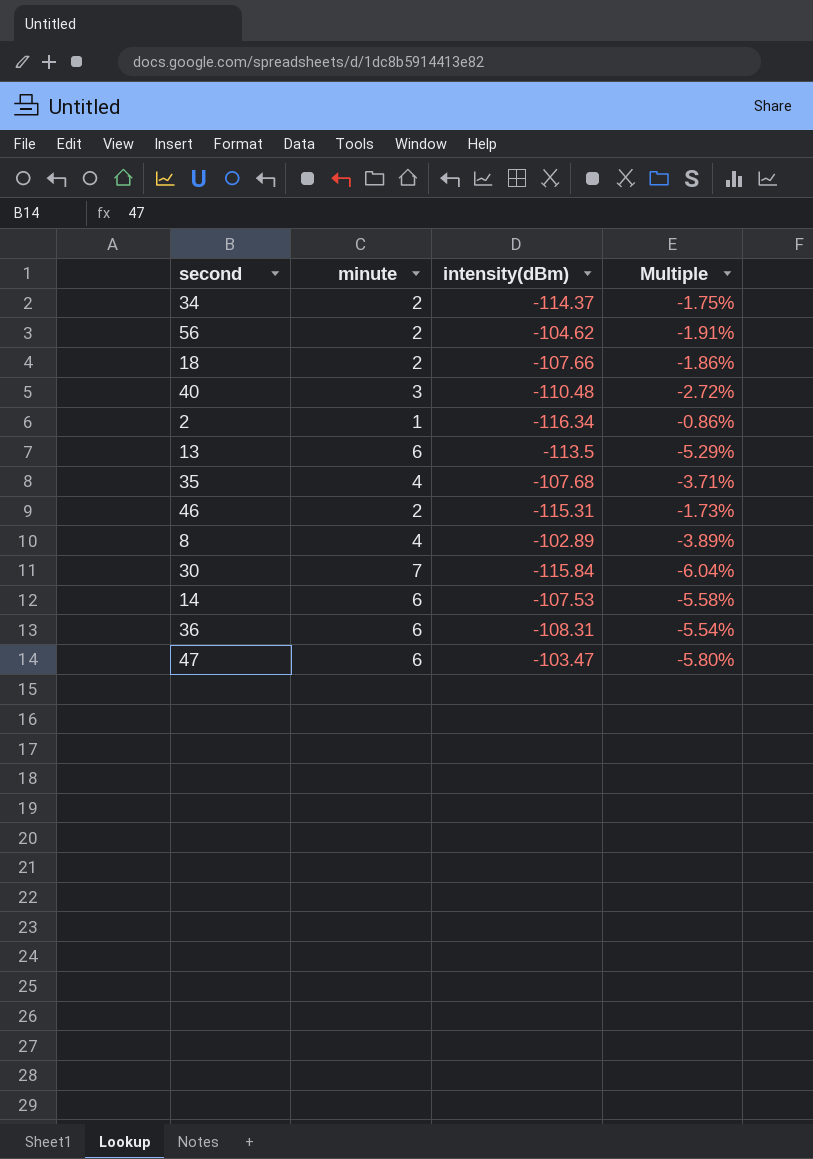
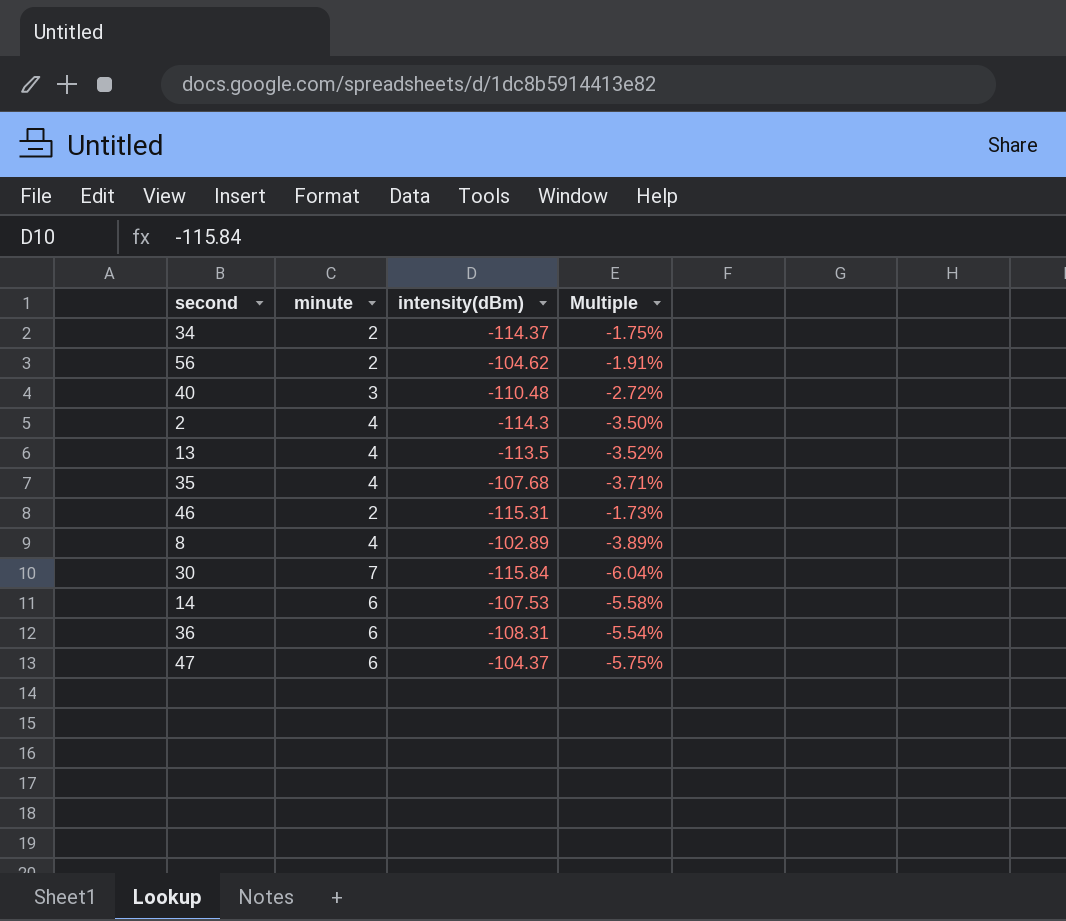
row 18: 2 | -107.66 | -1.86% -> none
2 | minute: 1 -> 4
2 | intensity(dBm): -116.34 -> -114.3
2 | Multiple: -0.86% -> -3.50%
13 | minute: 6 -> 4
13 | Multiple: -5.29% -> -3.52%
47 | intensity(dBm): -103.47 -> -104.37
47 | Multiple: -5.80% -> -5.75%

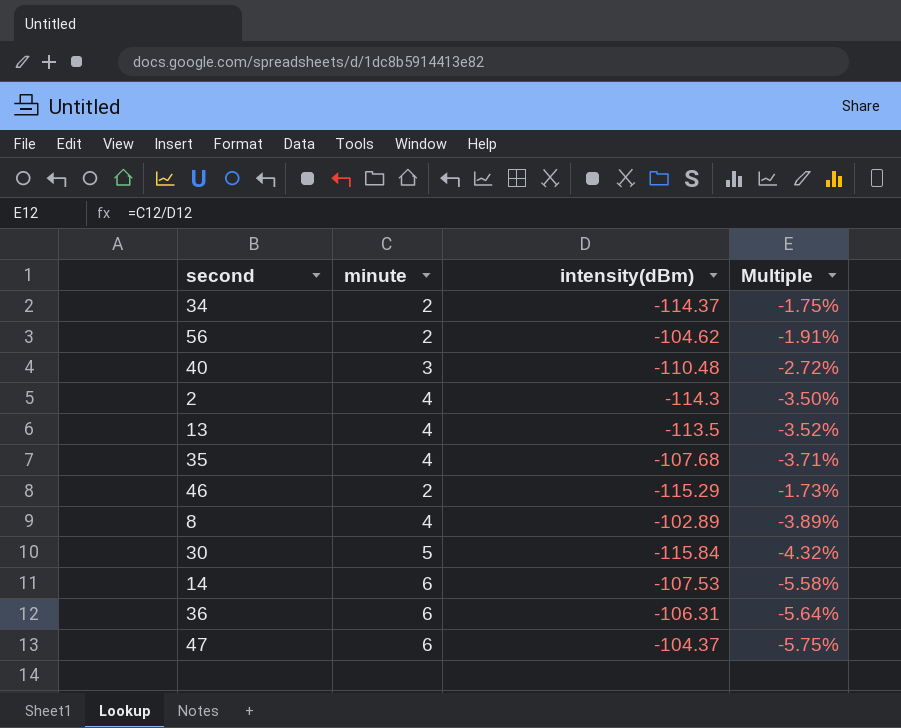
46 | intensity(dBm): -115.31 -> -115.29
30 | minute: 7 -> 5
30 | Multiple: -6.04% -> -4.32%
36 | intensity(dBm): -108.31 -> -106.31
36 | Multiple: -5.54% -> -5.64%

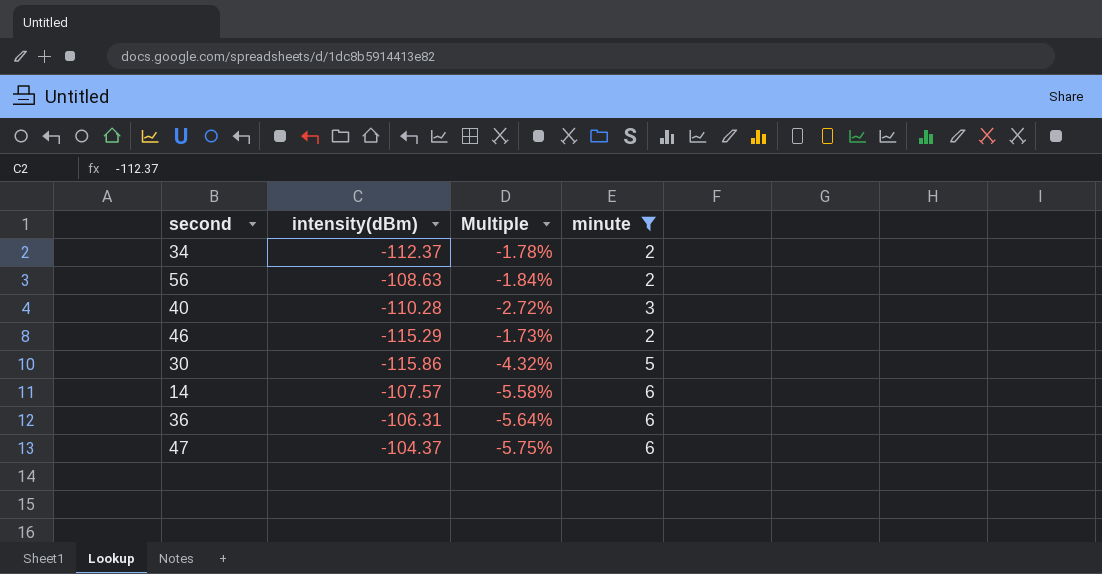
filter: none -> minute != 4
column minute | position: 2 -> 4
34 | intensity(dBm): -114.37 -> -112.37
34 | Multiple: -1.75% -> -1.78%
56 | intensity(dBm): -104.62 -> -108.63
56 | Multiple: -1.91% -> -1.84%
40 | intensity(dBm): -110.48 -> -110.28
30 | intensity(dBm): -115.84 -> -115.86
14 | intensity(dBm): -107.53 -> -107.57

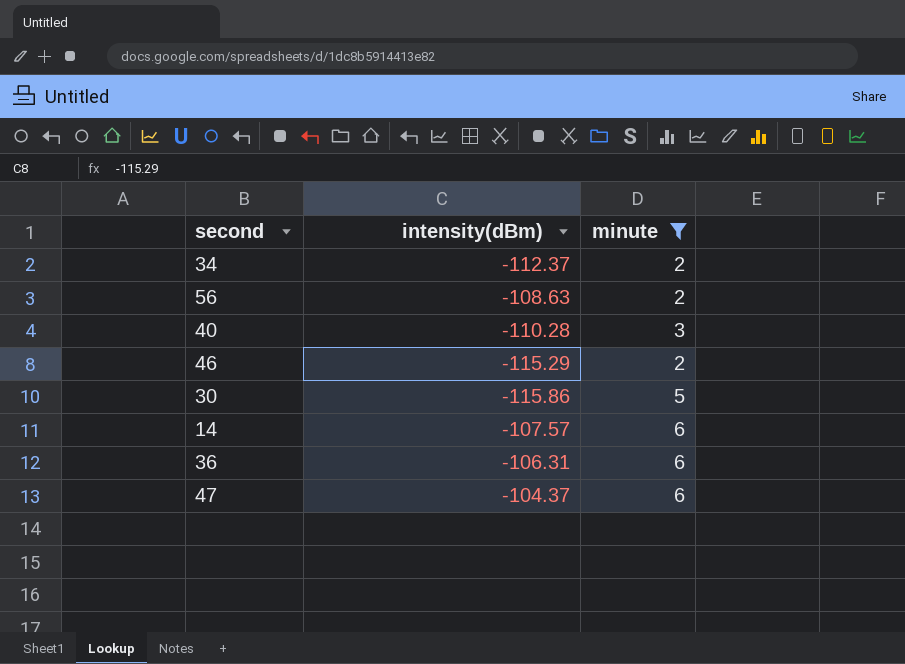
column Multiple | formula: [minute] / [intensity(dBm)] -> none

